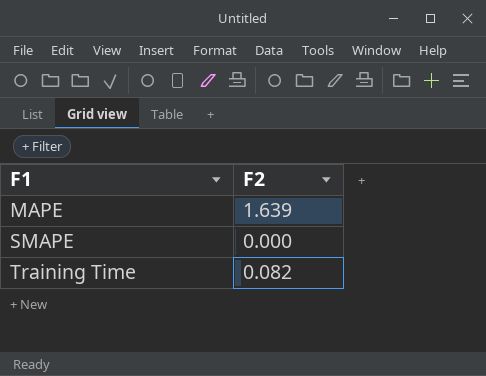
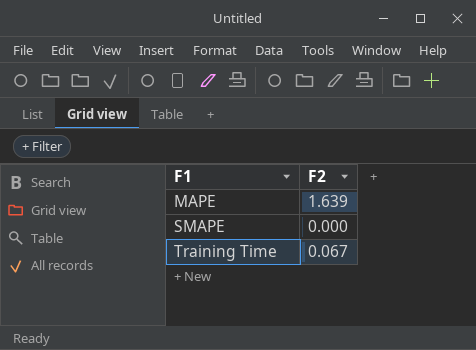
Training Time | F2: 0.082 -> 0.067

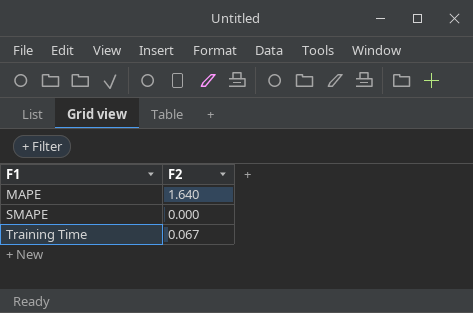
MAPE | F2: 1.639 -> 1.640

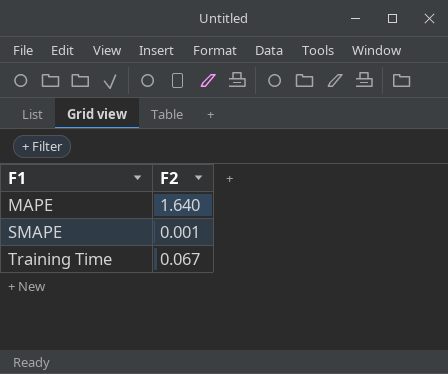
SMAPE | F2: 0.000 -> 0.001

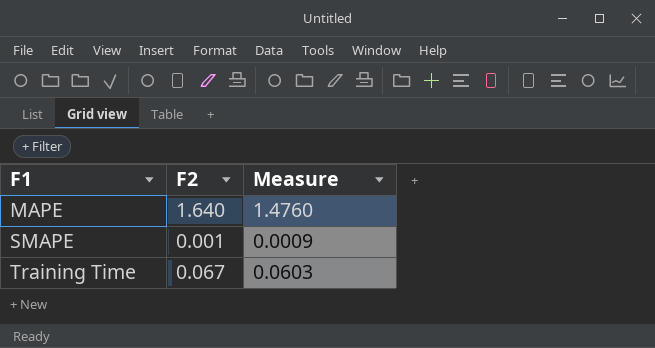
column Measure | formula: none -> [F2] * 0.9

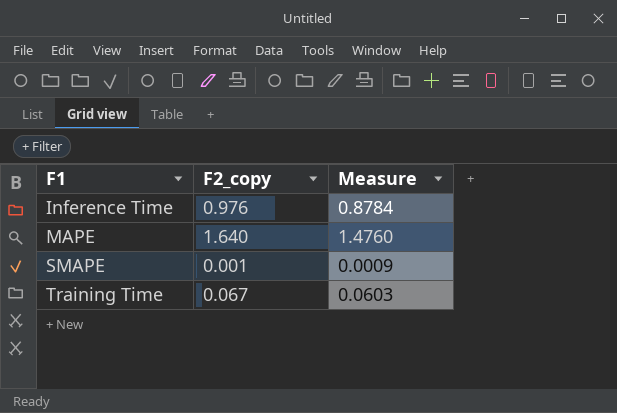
column name: F2 -> F2_copy
row Inference Time: none -> 0.976 | 0.8784

